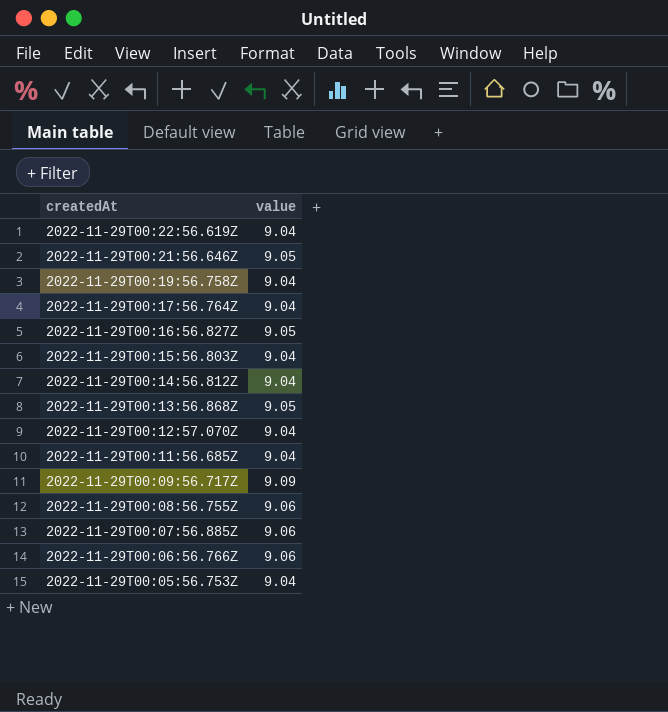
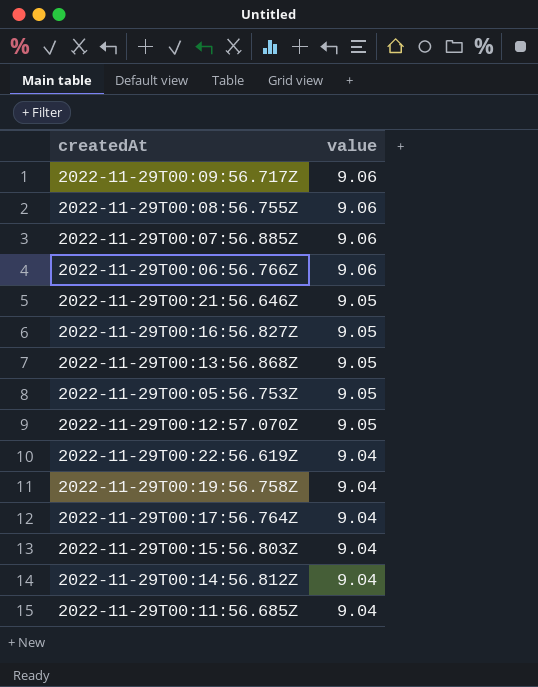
row order: createdAt descending -> value descending
2022-11-29T00:09:56.717Z | value: 9.09 -> 9.06
2022-11-29T00:05:56.753Z | value: 9.04 -> 9.05
2022-11-29T00:12:57.070Z | value: 9.04 -> 9.05

